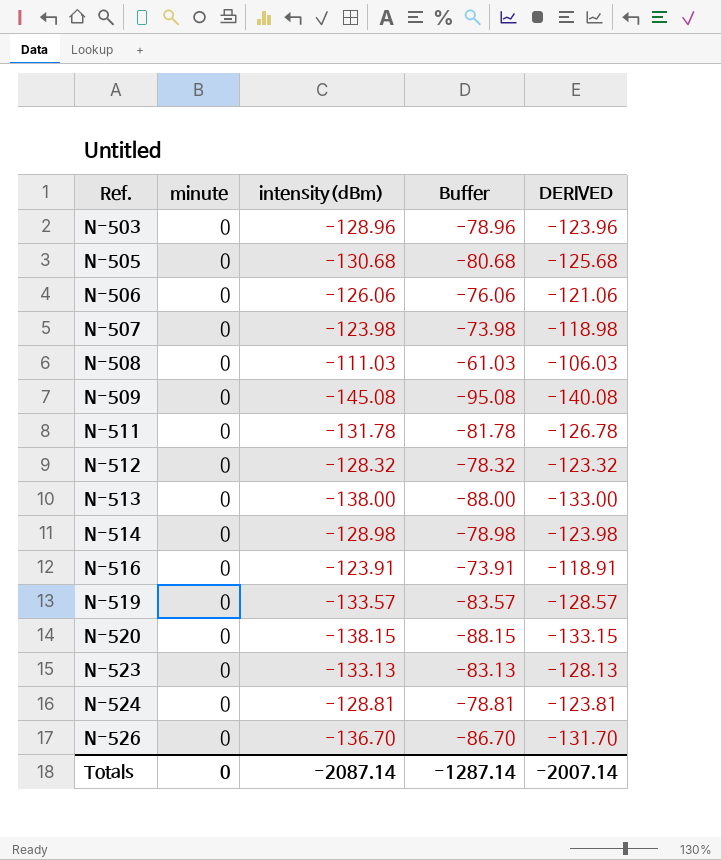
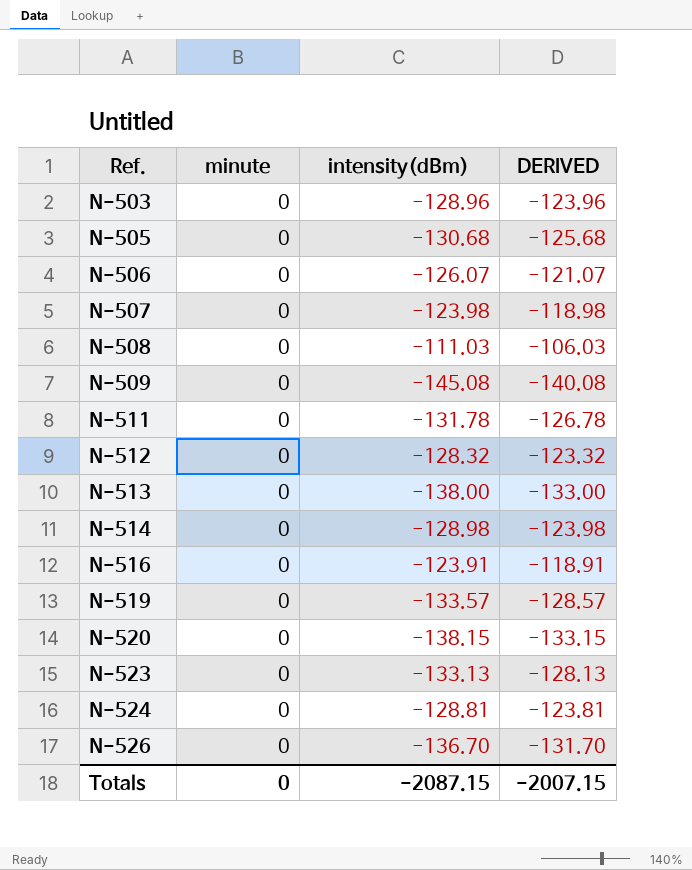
column Buffer | formula: [intensity(dBm)] + 50 -> none
N-506 | intensity(dBm): -126.06 -> -126.07
N-506 | DERIVED: -121.06 -> -121.07
Totals | intensity(dBm): -2087.14 -> -2087.15
Totals | DERIVED: -2007.14 -> -2007.15

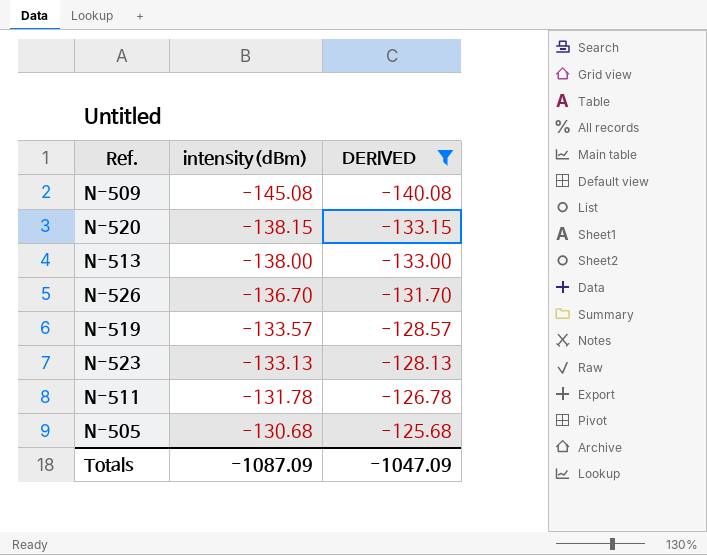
filter: none -> DERIVED <= -125.68
row order: Ref. ascending -> intensity(dBm) ascending
column minute | position: 2 -> none
Totals | intensity(dBm): -2087.15 -> -1087.09
Totals | DERIVED: -2007.15 -> -1047.09

